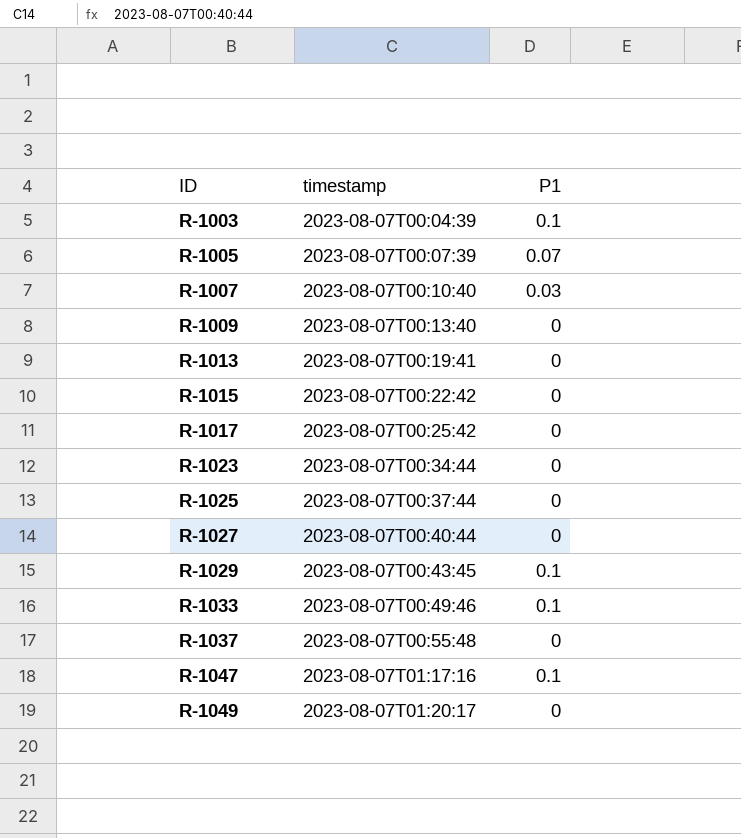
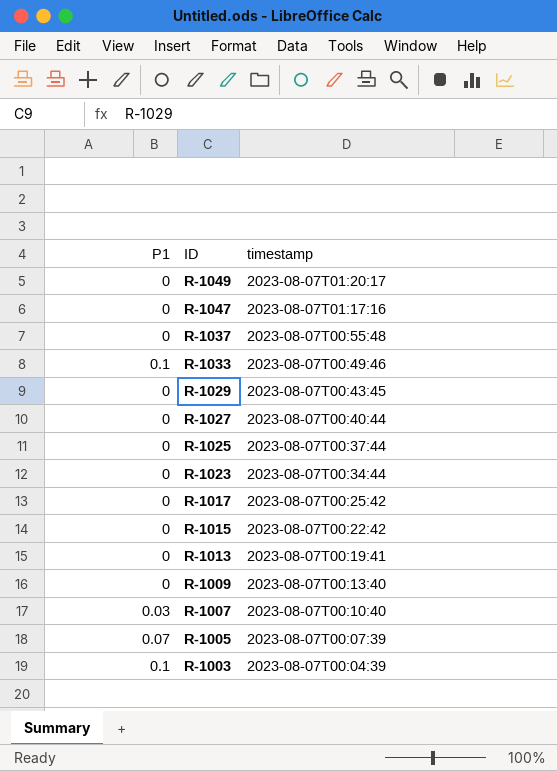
row order: ID ascending -> ID descending
column P1 | position: 3 -> 1
R-1047 | P1: 0.1 -> 0
R-1029 | P1: 0.1 -> 0

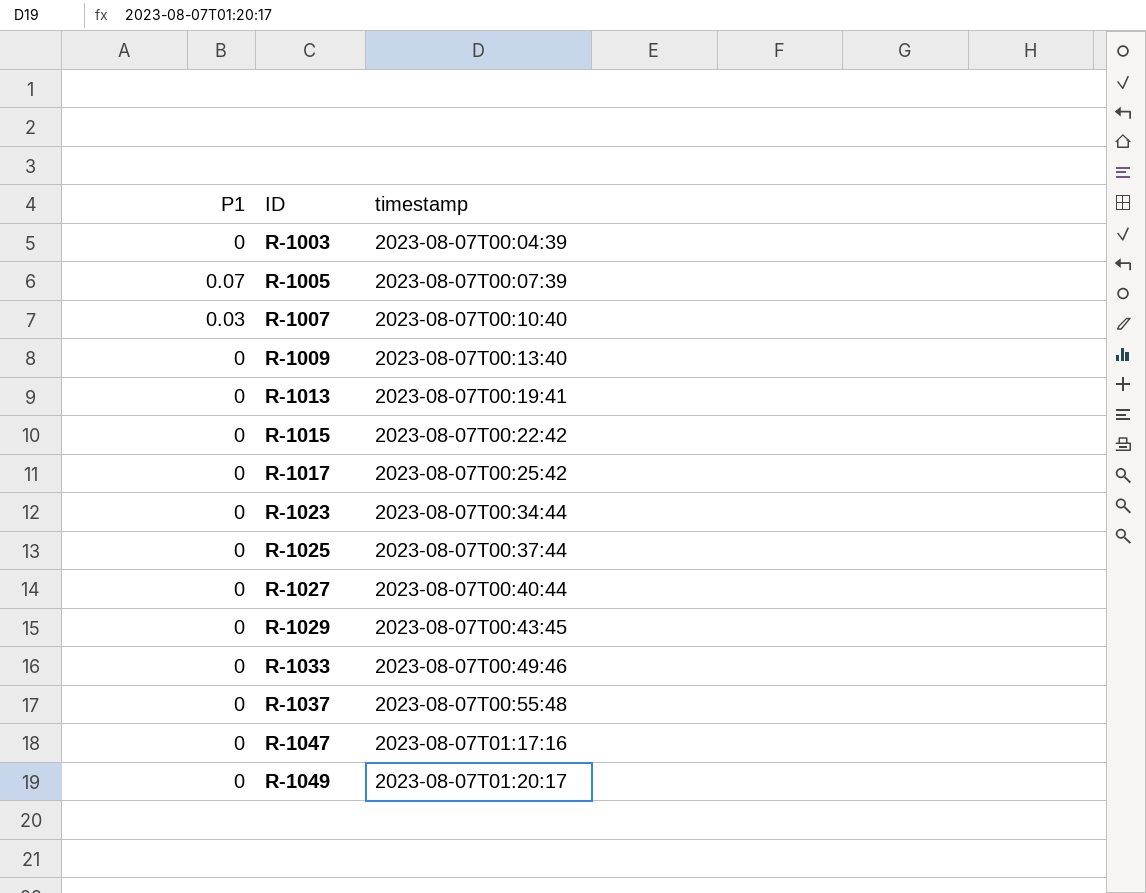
row order: ID descending -> ID ascending
R-1003 | P1: 0.1 -> 0
R-1033 | P1: 0.1 -> 0

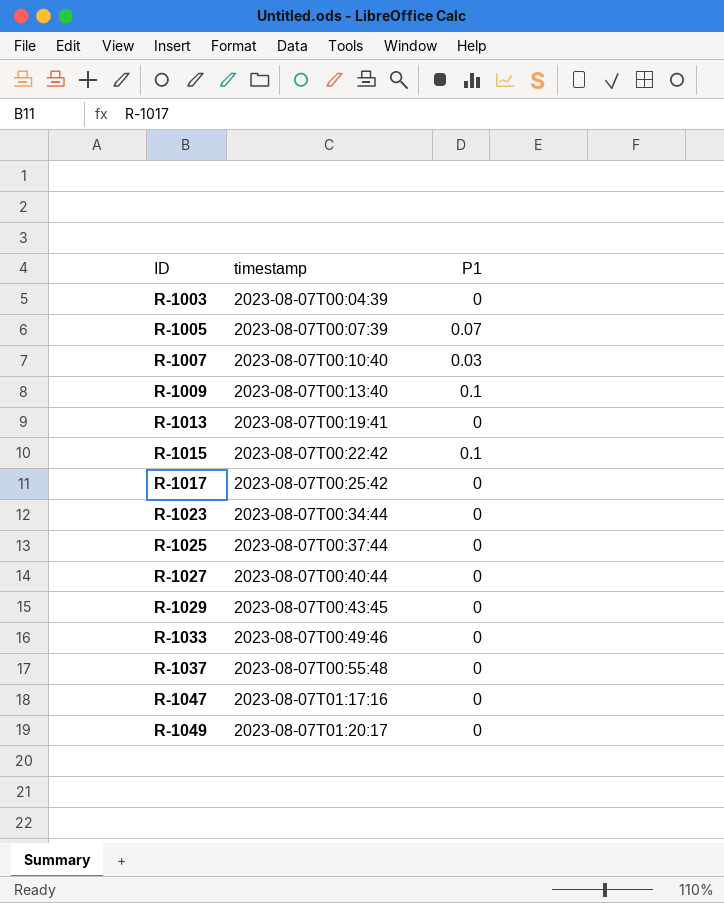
column P1 | position: 1 -> 3
R-1009 | P1: 0 -> 0.1
R-1015 | P1: 0 -> 0.1

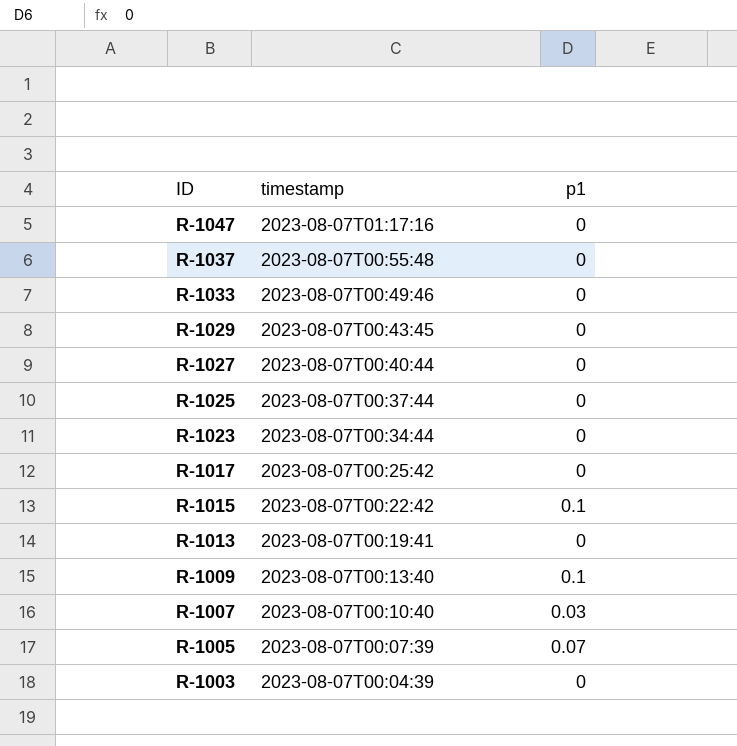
row order: ID ascending -> ID descending
column name: P1 -> p1
row R-1049: 2023-08-07T01:20:17 | 0 -> none

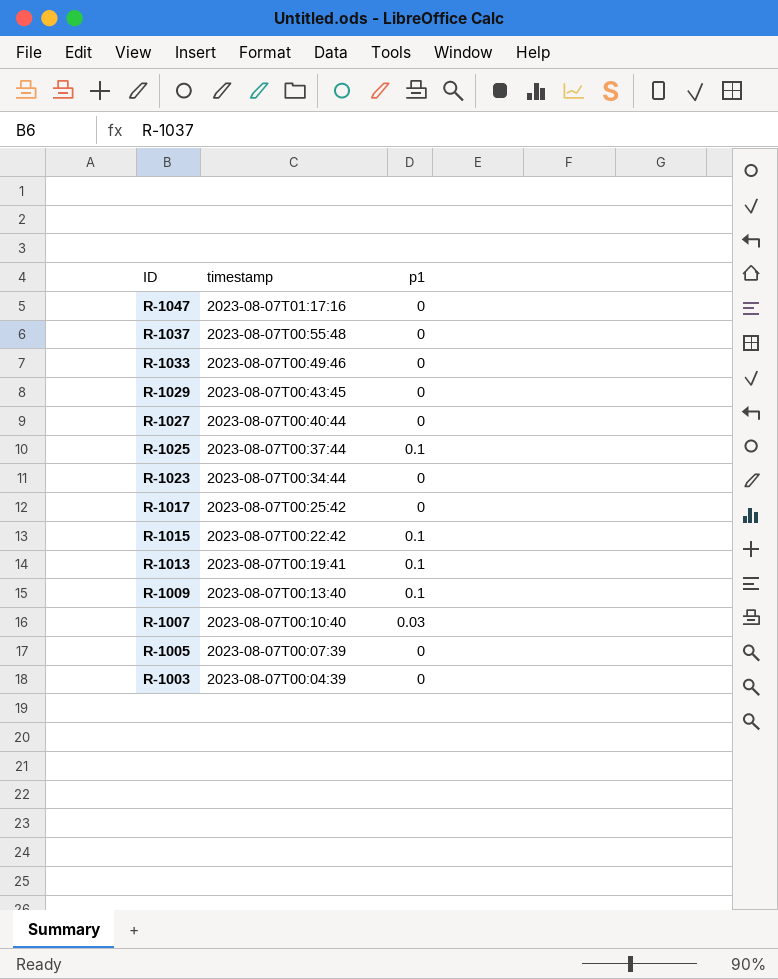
R-1025 | p1: 0 -> 0.1
R-1013 | p1: 0 -> 0.1
R-1005 | p1: 0.07 -> 0

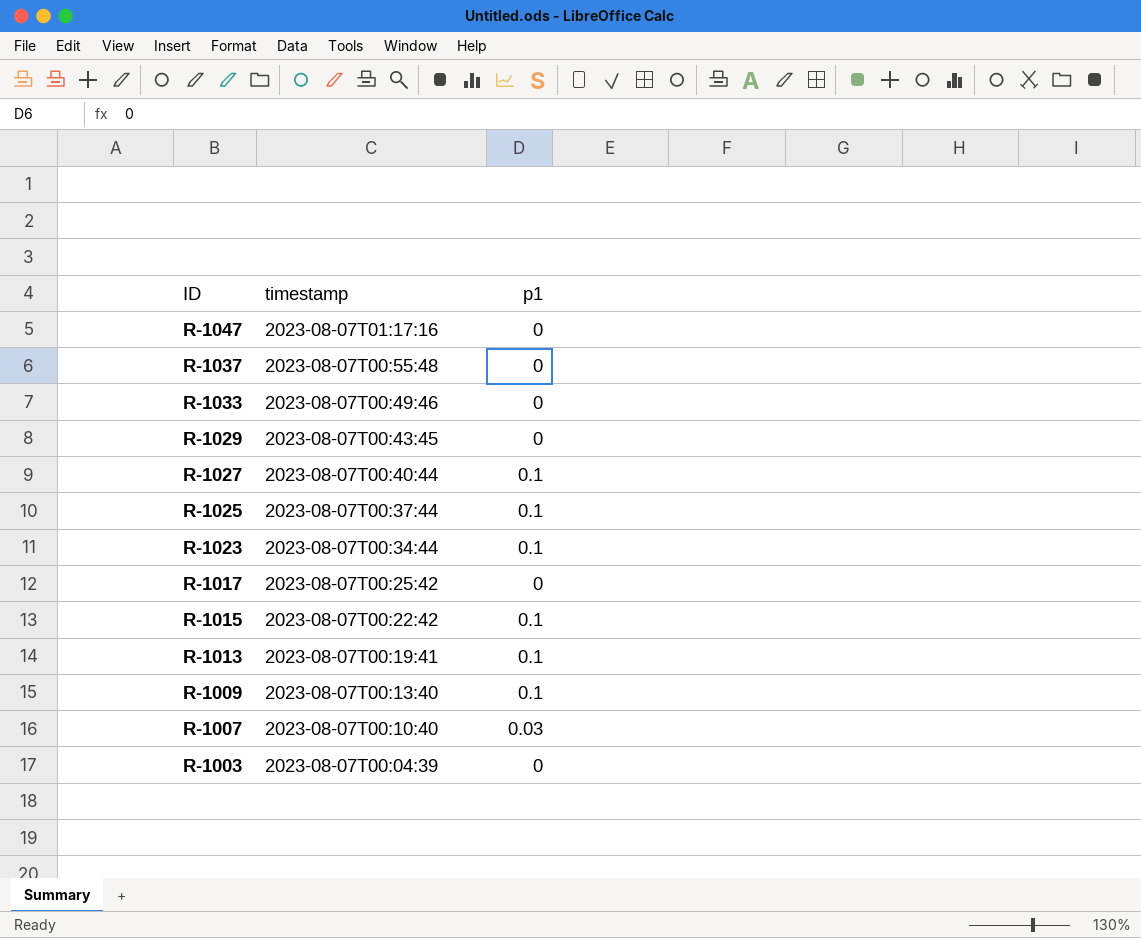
row R-1005: 2023-08-07T00:07:39 | 0 -> none
R-1027 | p1: 0 -> 0.1
R-1023 | p1: 0 -> 0.1

